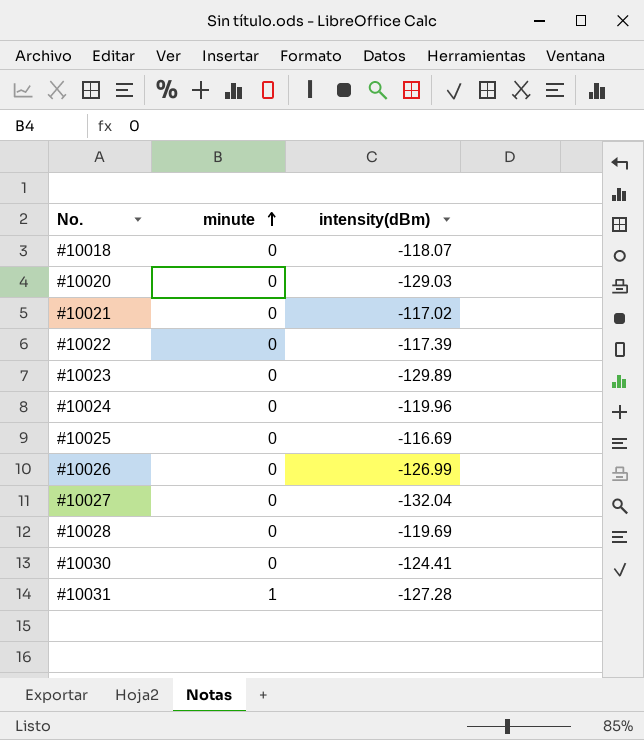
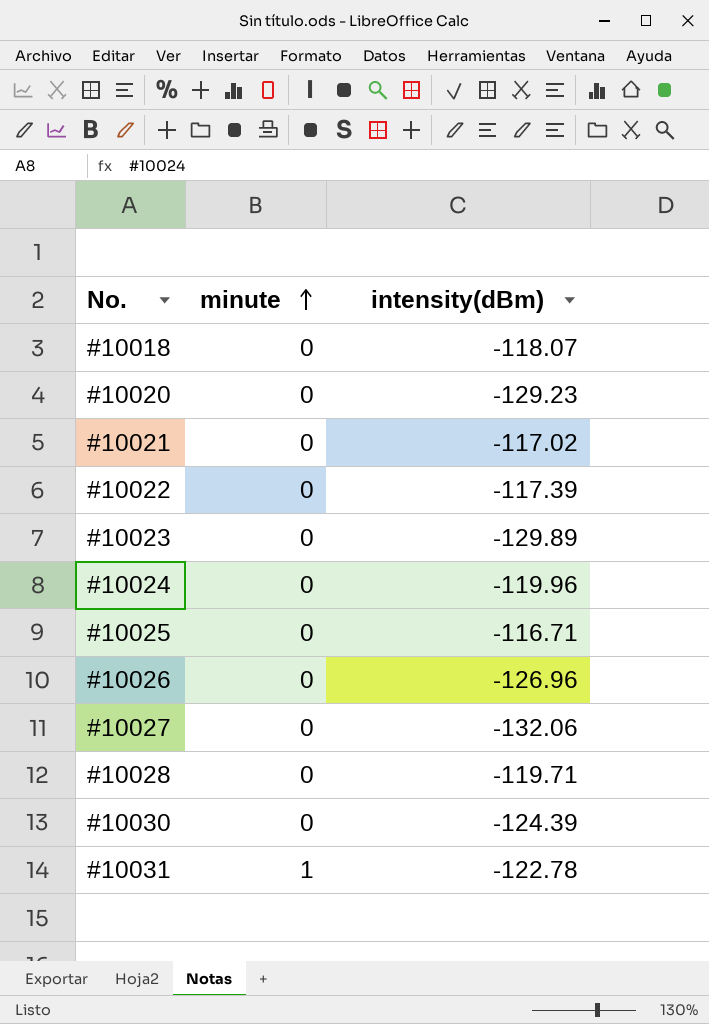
#10020 | intensity(dBm): -129.03 -> -129.23
#10025 | intensity(dBm): -116.69 -> -116.71
#10026 | intensity(dBm): -126.99 -> -126.96
#10027 | intensity(dBm): -132.04 -> -132.06
#10028 | intensity(dBm): -119.69 -> -119.71
#10030 | intensity(dBm): -124.41 -> -124.39
#10031 | intensity(dBm): -127.28 -> -122.78

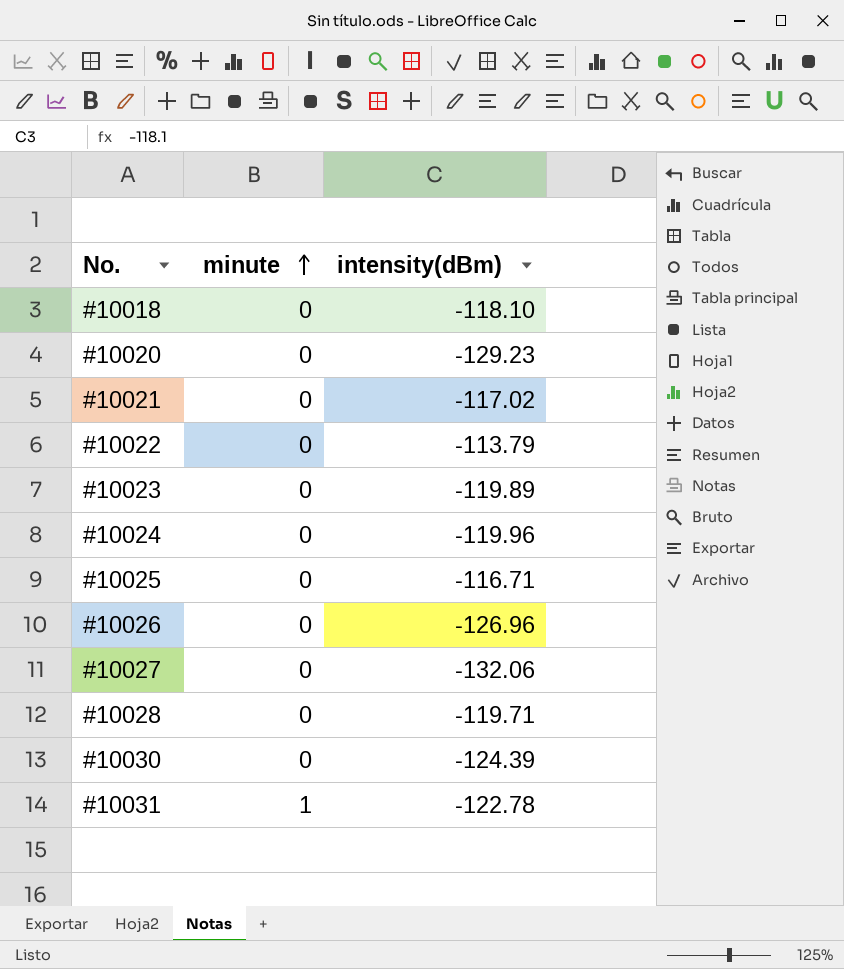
#10018 | intensity(dBm): -118.07 -> -118.10
#10022 | intensity(dBm): -117.39 -> -113.79
#10023 | intensity(dBm): -129.89 -> -119.89

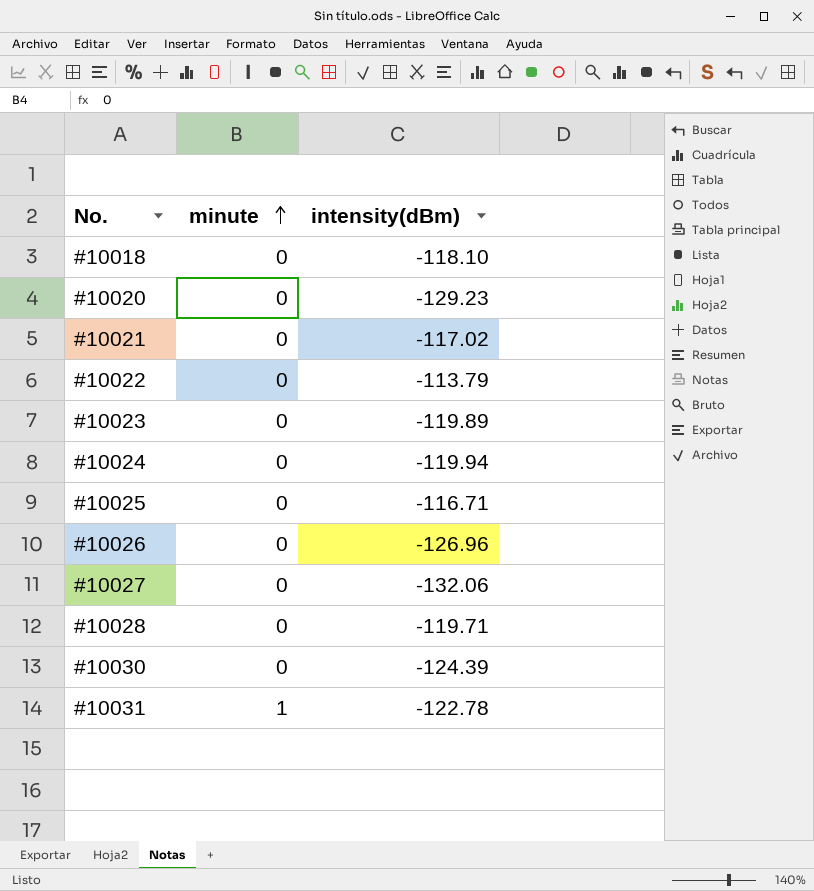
#10024 | intensity(dBm): -119.96 -> -119.94

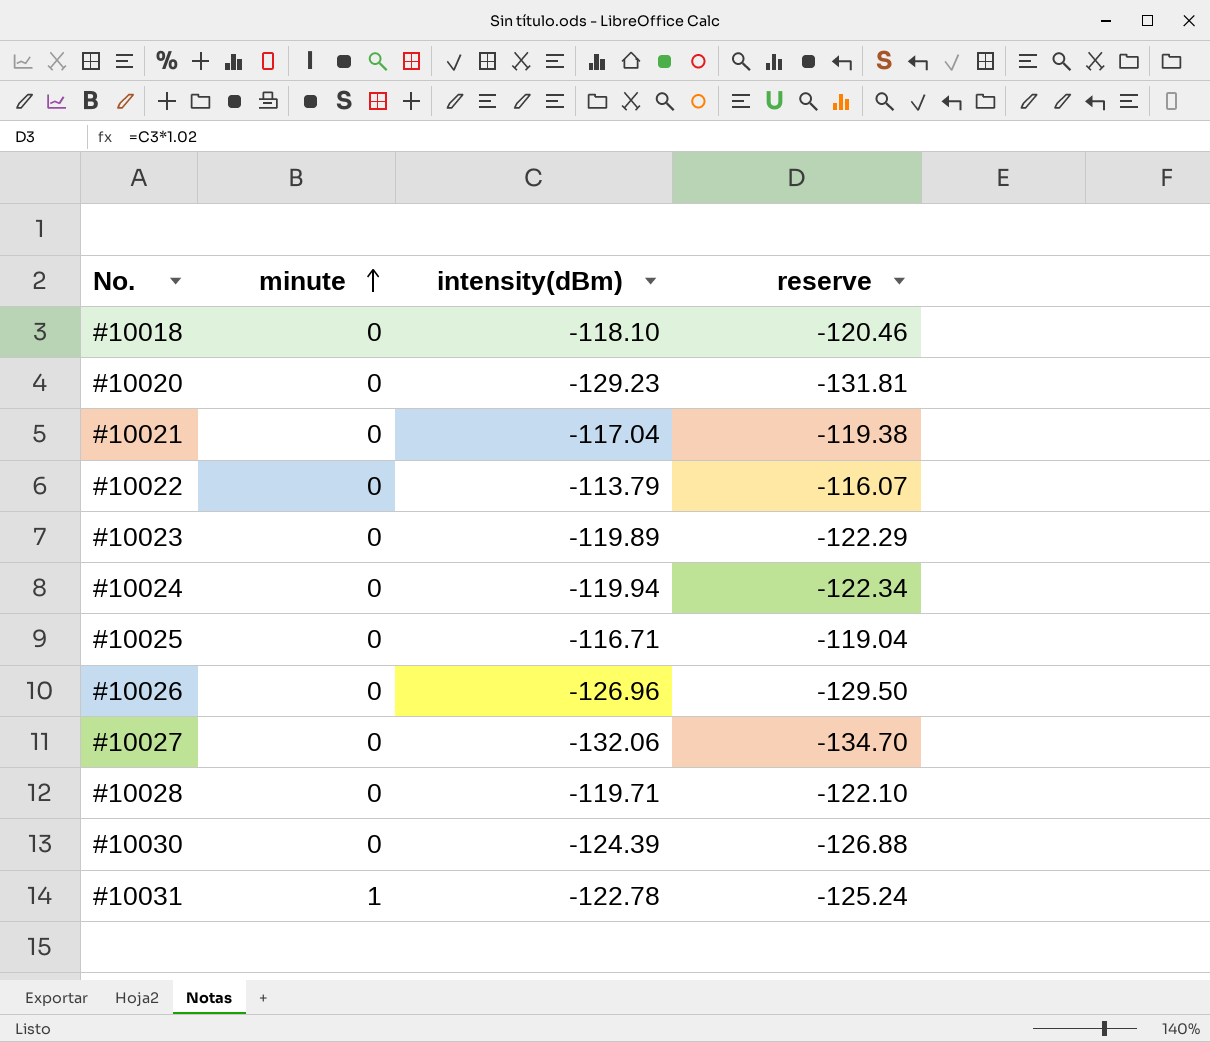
column reserve | formula: none -> [intensity(dBm)] * 1.02
#10021 | intensity(dBm): -117.02 -> -117.04

